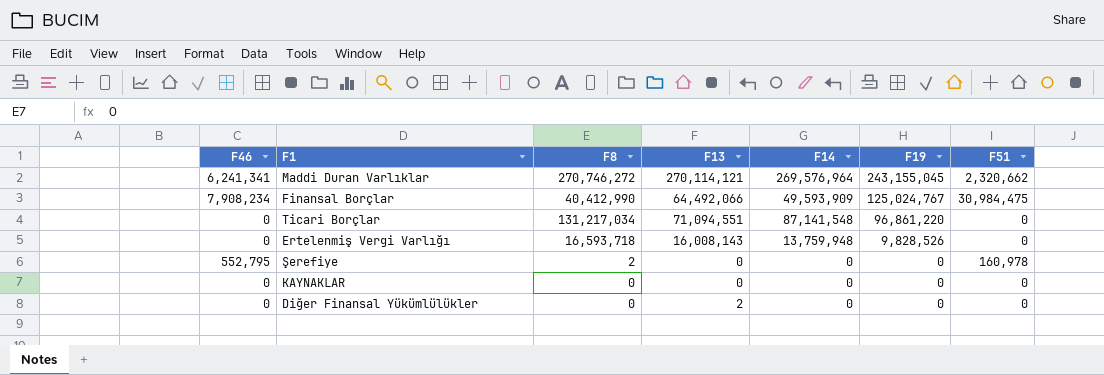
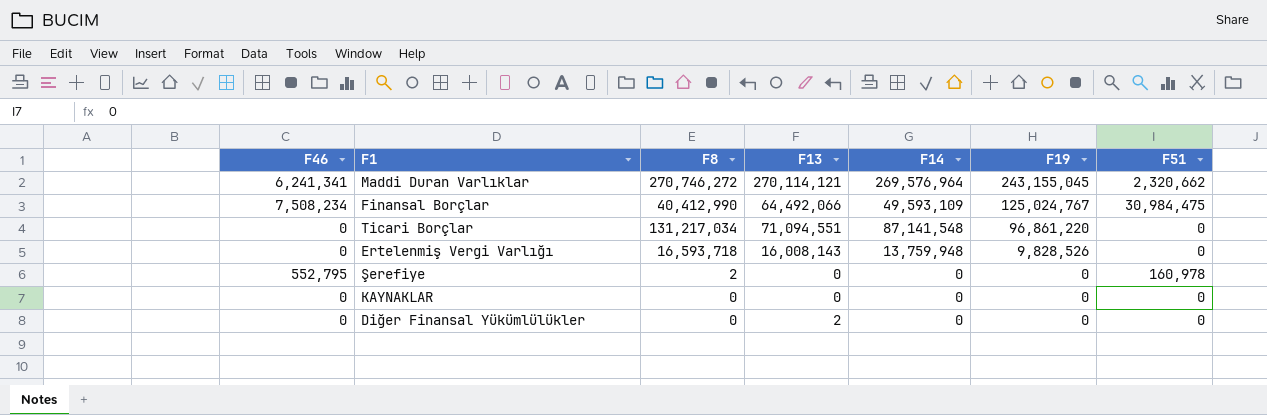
Finansal Borçlar | F46: 7,908,234 -> 7,508,234
Finansal Borçlar | F14: 49,593,909 -> 49,593,109

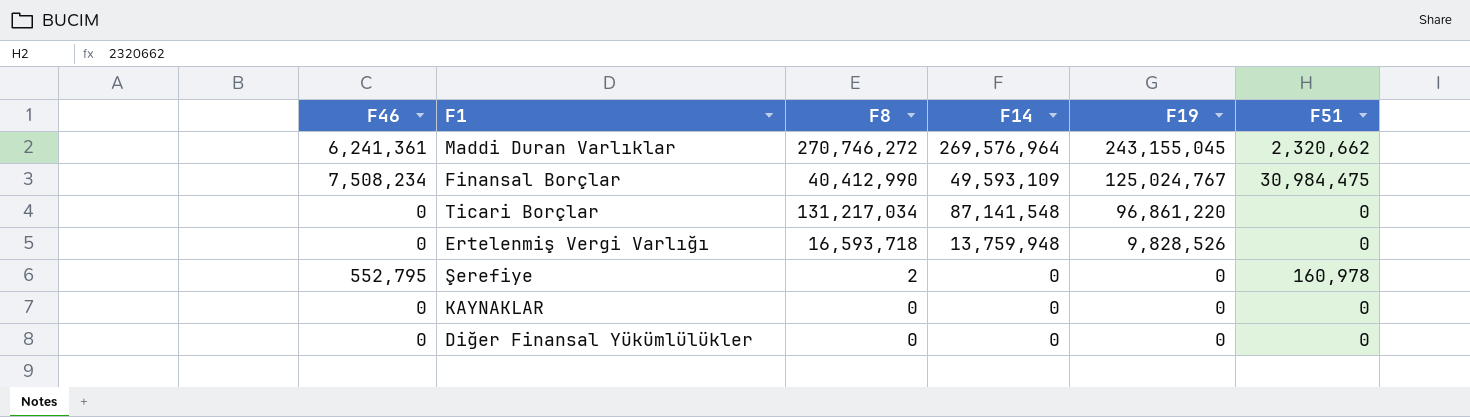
column F13 | position: 4 -> none
Maddi Duran Varlıklar | F46: 6,241,341 -> 6,241,361

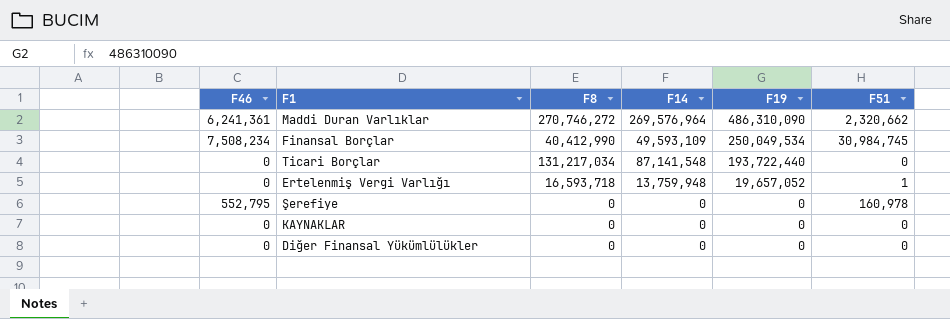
Maddi Duran Varlıklar | F19: 243,155,045 -> 486,310,090
Finansal Borçlar | F19: 125,024,767 -> 250,049,534
Finansal Borçlar | F51: 30,984,475 -> 30,984,745
Ticari Borçlar | F19: 96,861,220 -> 193,722,440
Ertelenmiş Vergi Varlığı | F19: 9,828,526 -> 19,657,052
Ertelenmiş Vergi Varlığı | F51: 0 -> 1
Şerefiye | F8: 2 -> 0

